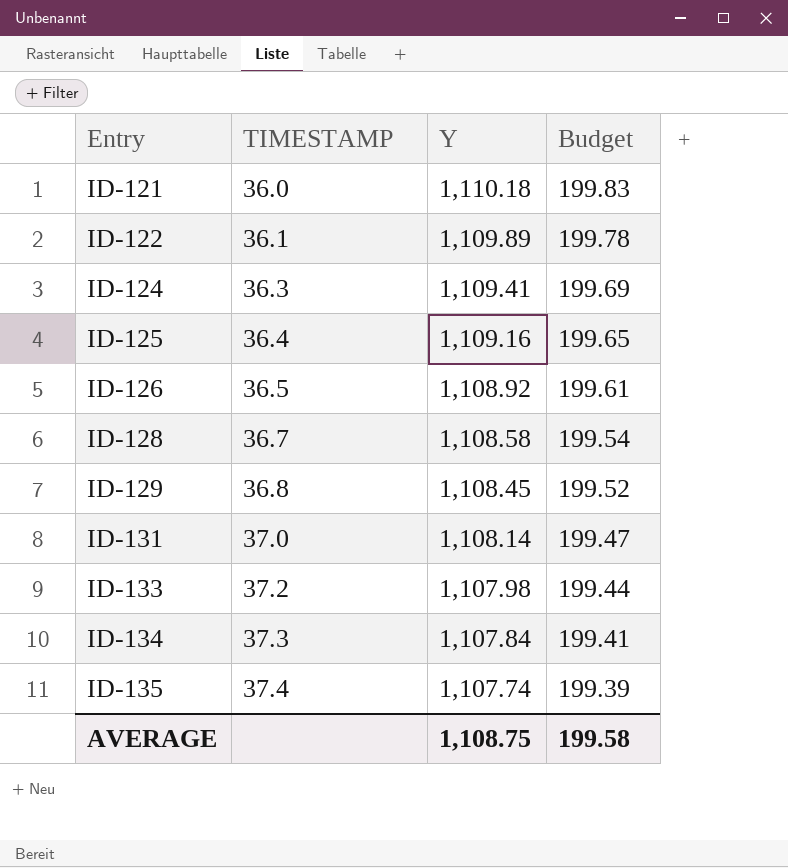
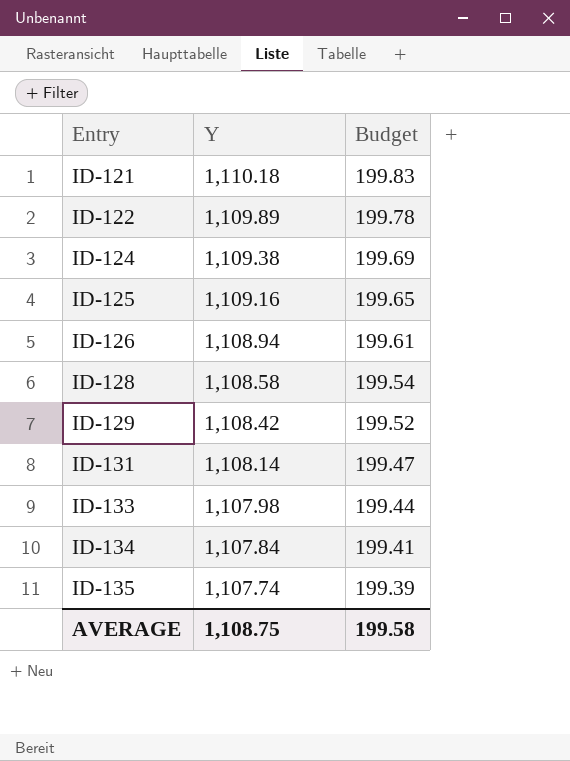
column TIMESTAMP | position: 2 -> none
ID-124 | Y: 1,109.41 -> 1,109.38
ID-126 | Y: 1,108.92 -> 1,108.94
ID-129 | Y: 1,108.45 -> 1,108.42

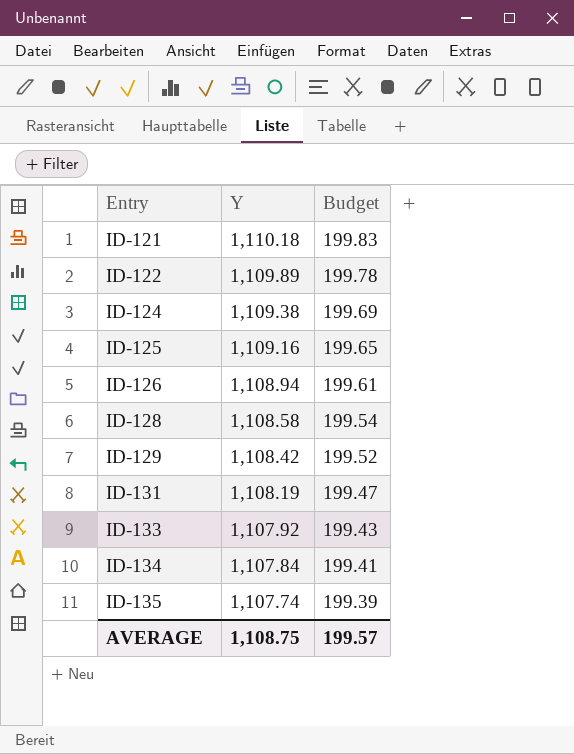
ID-131 | Y: 1,108.14 -> 1,108.19
ID-133 | Y: 1,107.98 -> 1,107.92
ID-133 | Budget: 199.44 -> 199.43
AVERAGE | Budget: 199.58 -> 199.57

